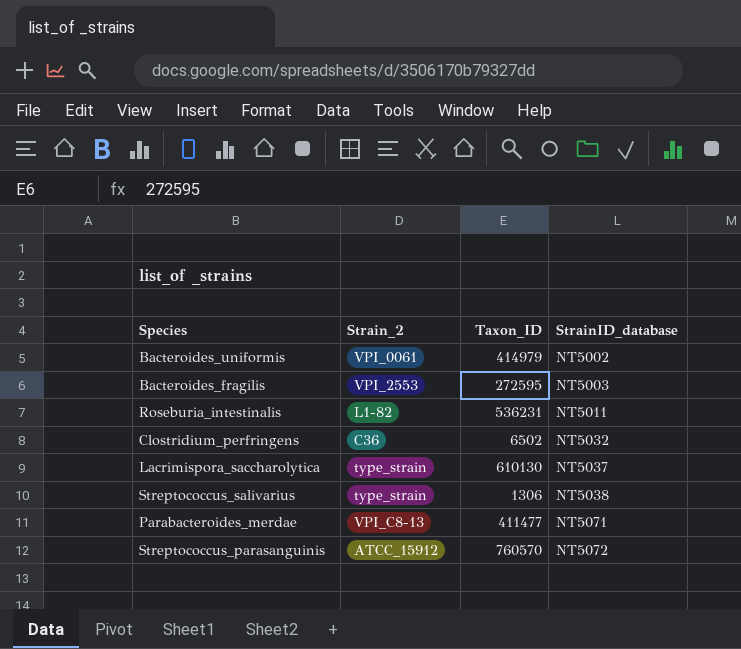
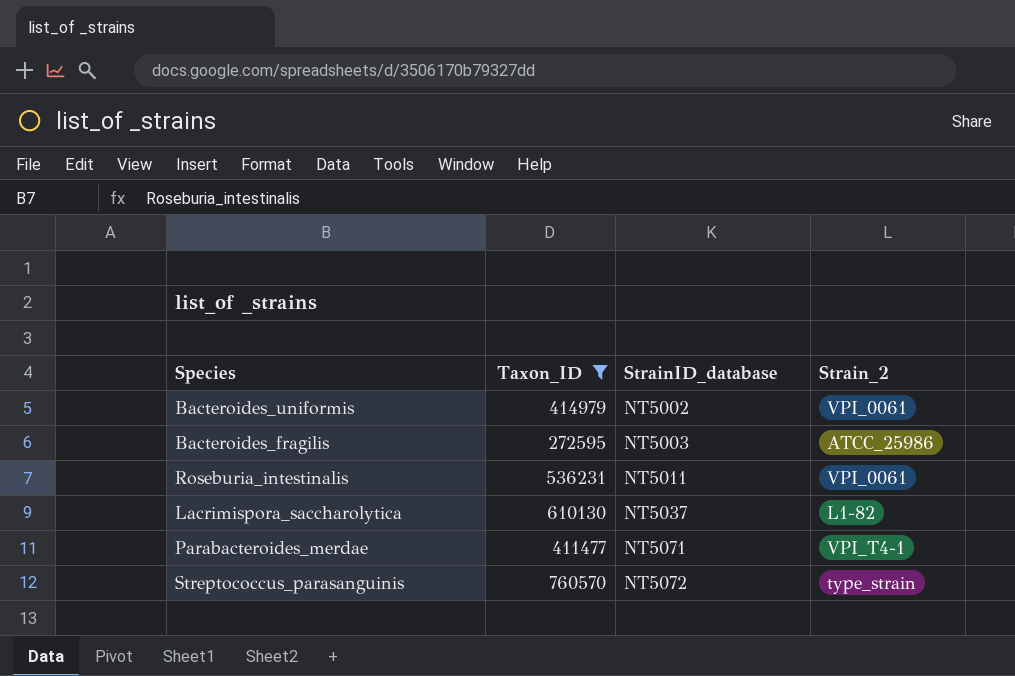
filter: none -> Taxon_ID >= 272595
column Strain_2 | position: 2 -> 4
Bacteroides_fragilis | Strain_2: VPI_2553 -> ATCC_25986
Roseburia_intestinalis | Strain_2: L1-82 -> VPI_0061
Lacrimispora_saccharolytica | Strain_2: type_strain -> L1-82
Parabacteroides_merdae | Strain_2: VPI_C8-13 -> VPI_T4-1
Streptococcus_parasanguinis | Strain_2: ATCC_15912 -> type_strain

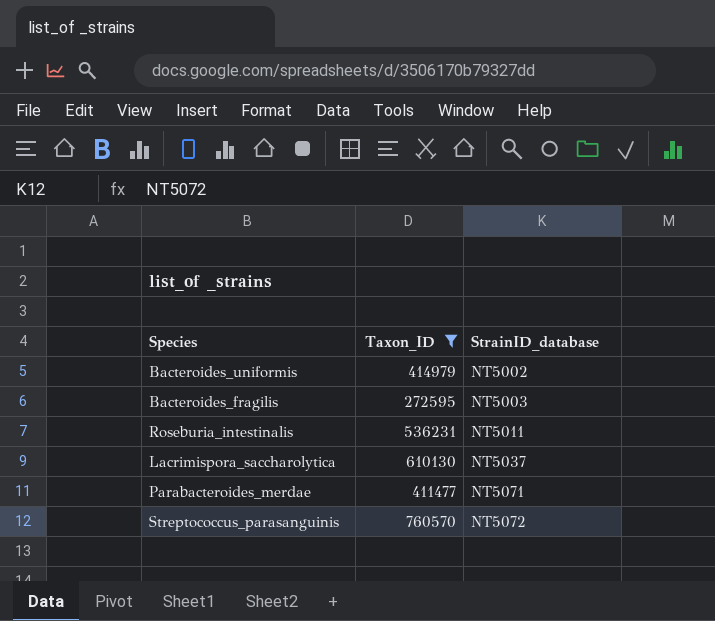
column Strain_2 | position: 4 -> none

